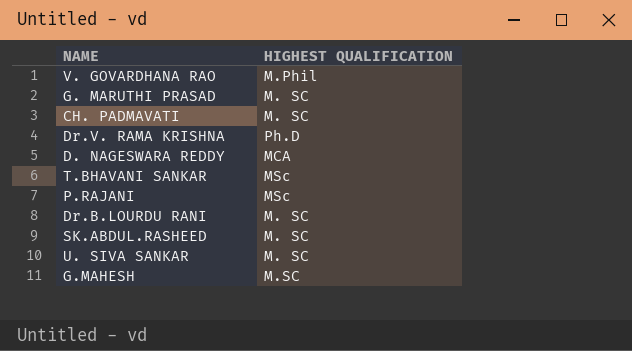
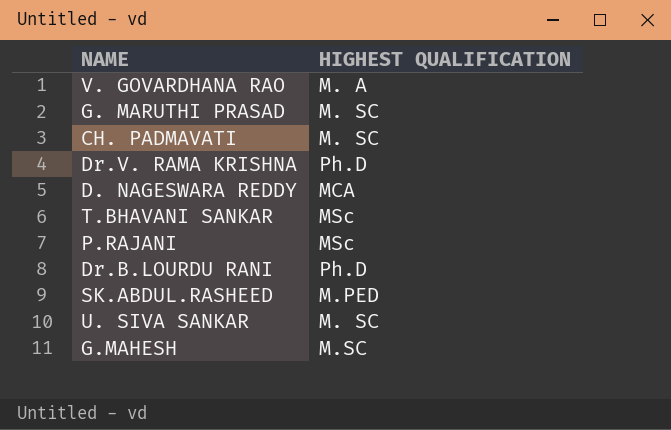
V. GOVARDHANA RAO | HIGHEST QUALIFICATION: M.Phil -> M. A
Dr.B.LOURDU RANI | HIGHEST QUALIFICATION: M. SC -> Ph.D
SK.ABDUL.RASHEED | HIGHEST QUALIFICATION: M. SC -> M.PED

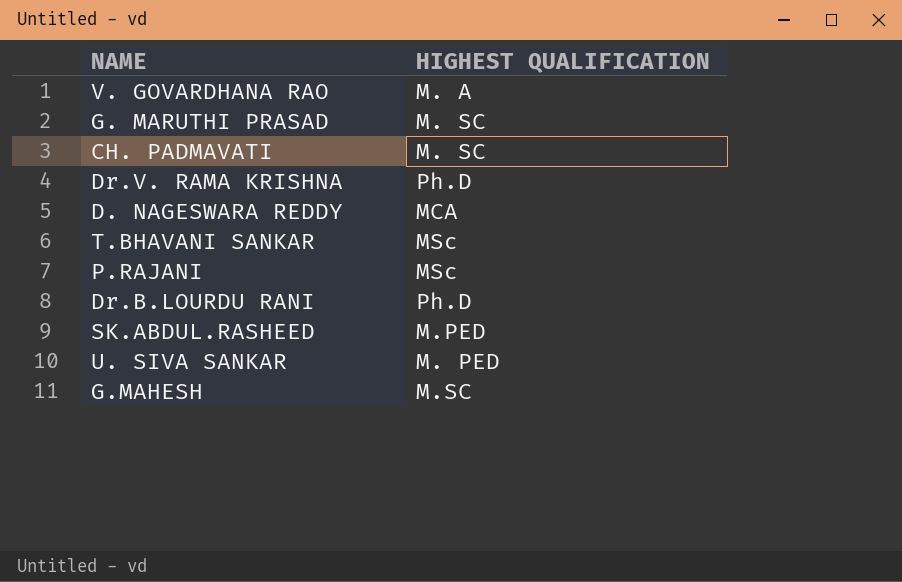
U. SIVA SANKAR | HIGHEST QUALIFICATION: M. SC -> M. PED

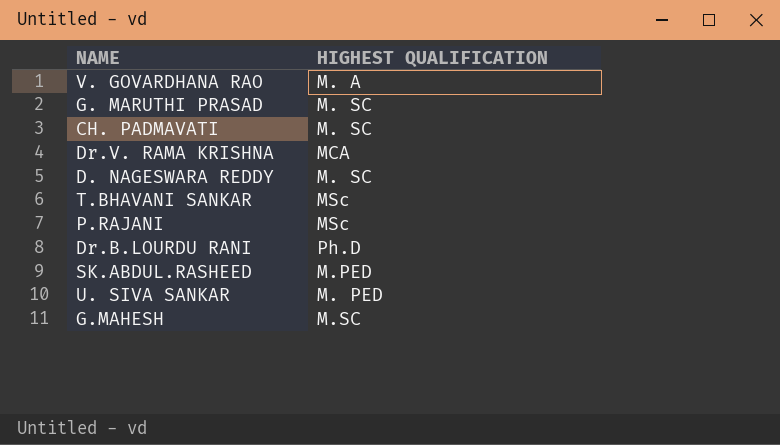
Dr.V. RAMA KRISHNA | HIGHEST QUALIFICATION: Ph.D -> MCA
D. NAGESWARA REDDY | HIGHEST QUALIFICATION: MCA -> M. SC

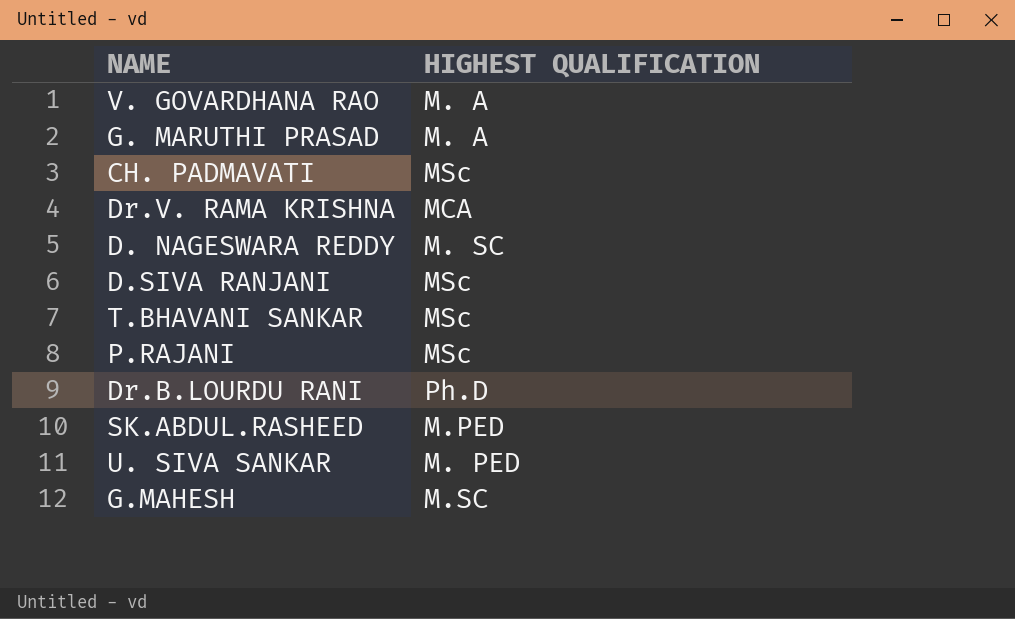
G. MARUTHI PRASAD | HIGHEST QUALIFICATION: M. SC -> M. A
CH. PADMAVATI | HIGHEST QUALIFICATION: M. SC -> MSc
row D.SIVA RANJANI: none -> MSc

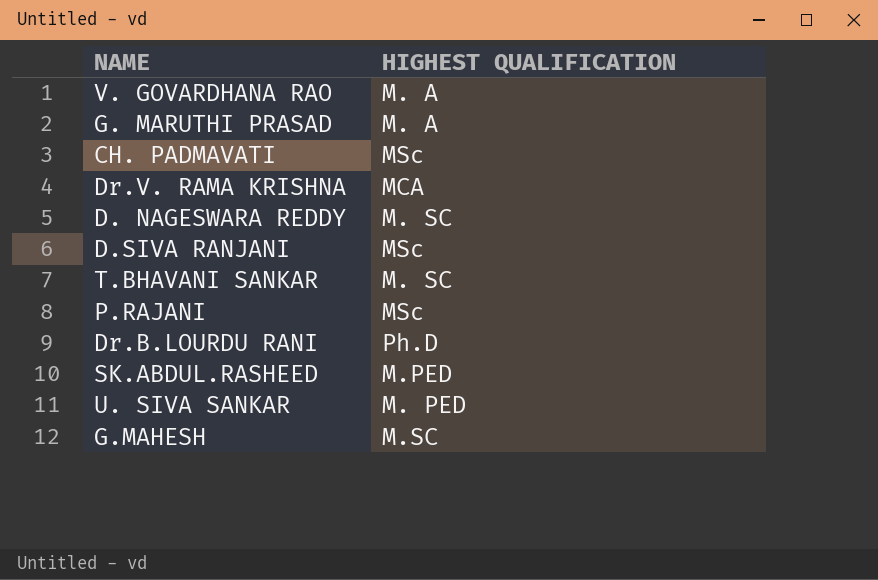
T.BHAVANI SANKAR | HIGHEST QUALIFICATION: MSc -> M. SC

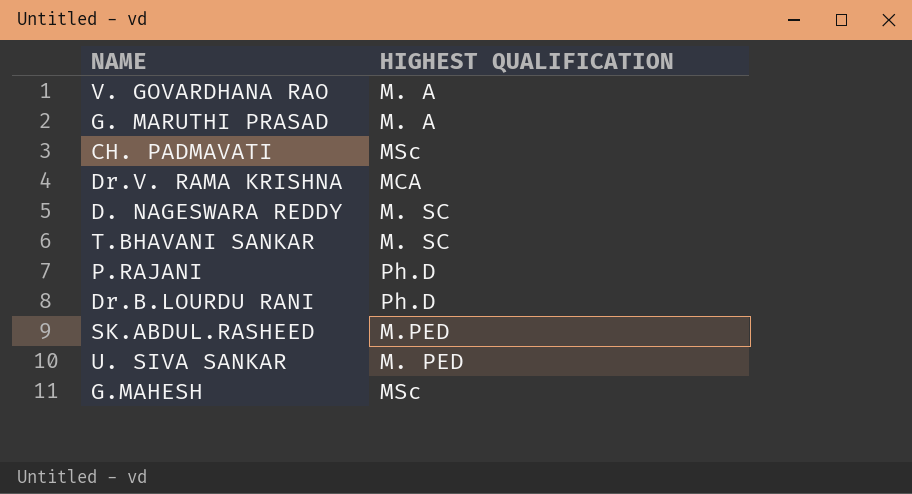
row D.SIVA RANJANI: MSc -> none
P.RAJANI | HIGHEST QUALIFICATION: MSc -> Ph.D
G.MAHESH | HIGHEST QUALIFICATION: M.SC -> MSc

